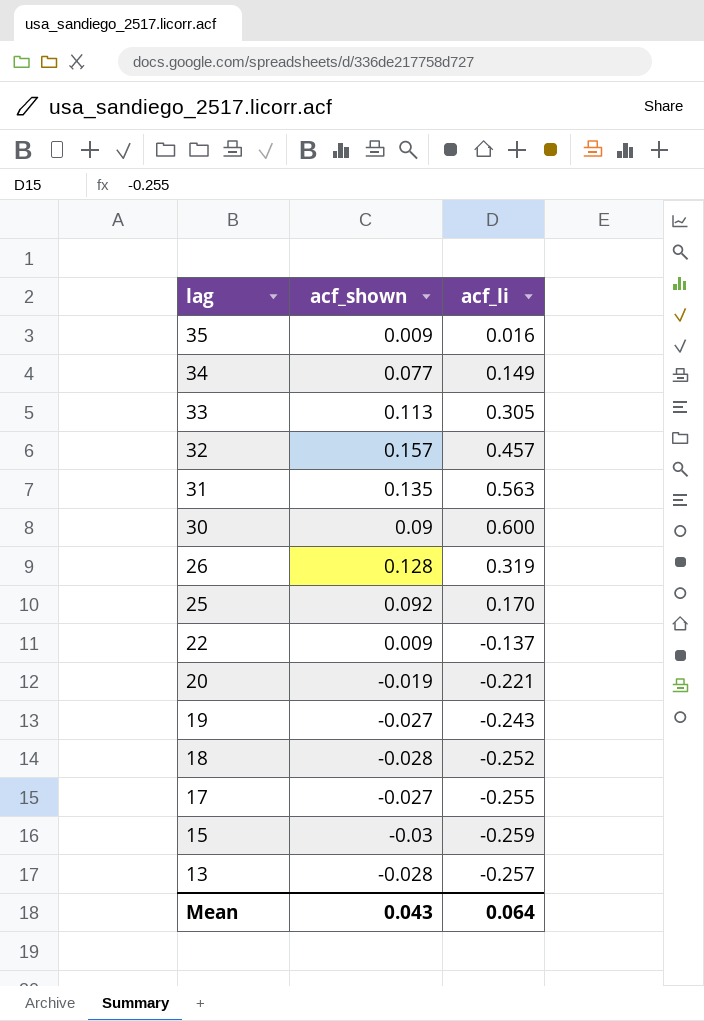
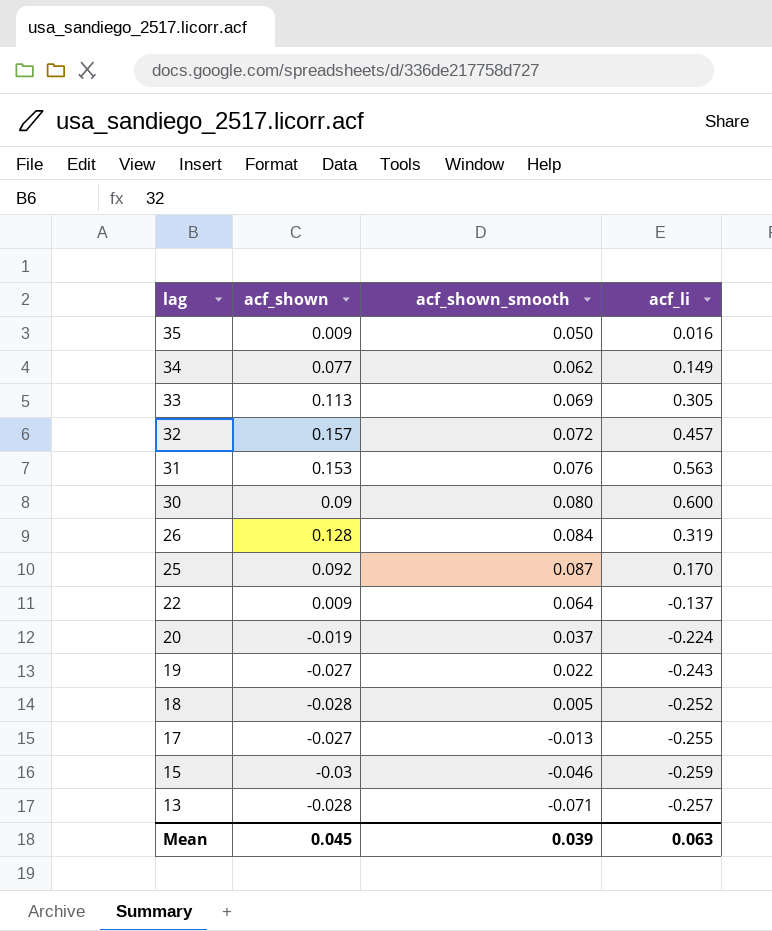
column acf_shown_smooth | position: none -> 3
31 | acf_shown: 0.135 -> 0.153
20 | acf_li: -0.221 -> -0.224
Mean | acf_shown: 0.043 -> 0.045
Mean | acf_li: 0.064 -> 0.063

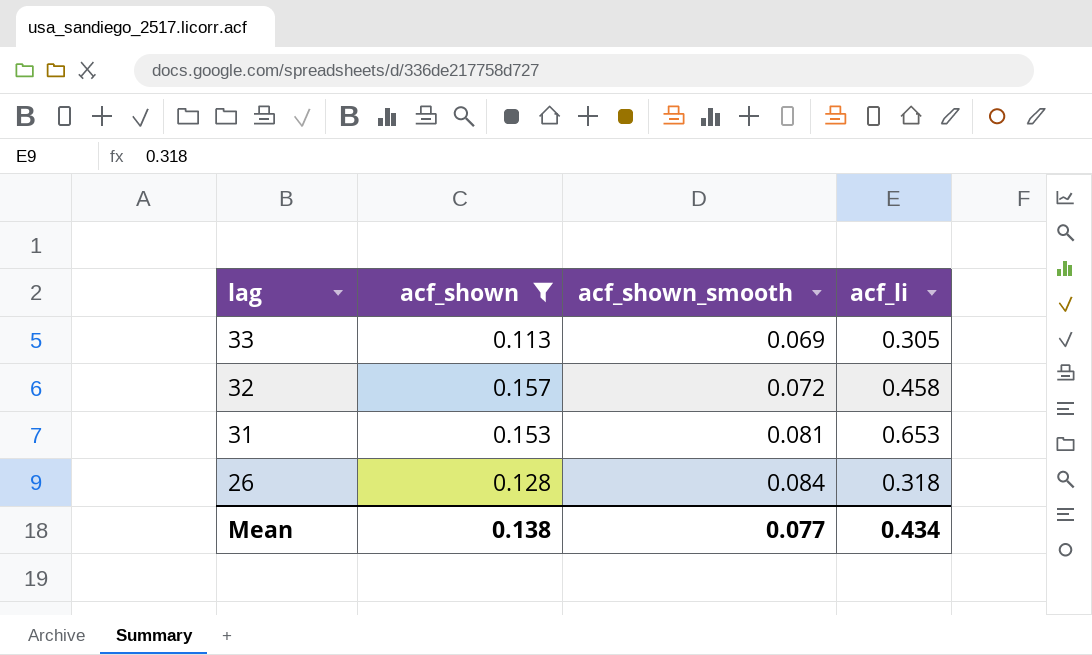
filter: none -> acf_shown >= 0.113
32 | acf_li: 0.457 -> 0.458
31 | acf_shown_smooth: 0.076 -> 0.081
31 | acf_li: 0.563 -> 0.653
26 | acf_li: 0.319 -> 0.318
Mean | acf_shown: 0.045 -> 0.138
Mean | acf_shown_smooth: 0.039 -> 0.077
Mean | acf_li: 0.063 -> 0.434

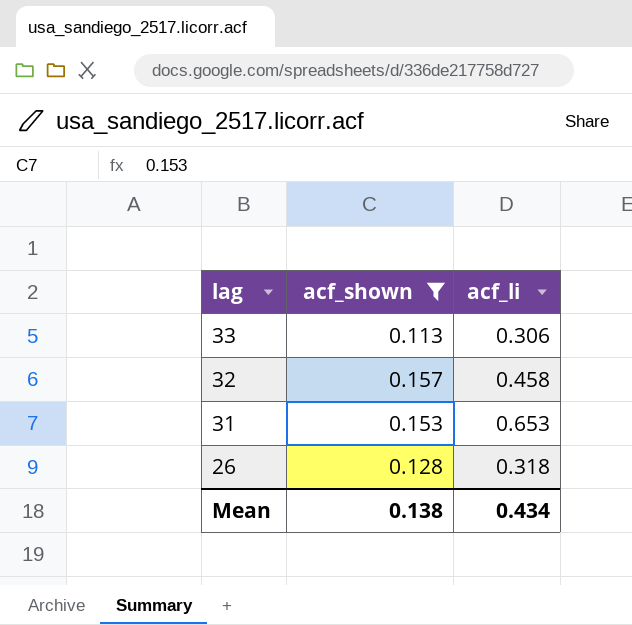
column acf_shown_smooth | position: 3 -> none
33 | acf_li: 0.305 -> 0.306

